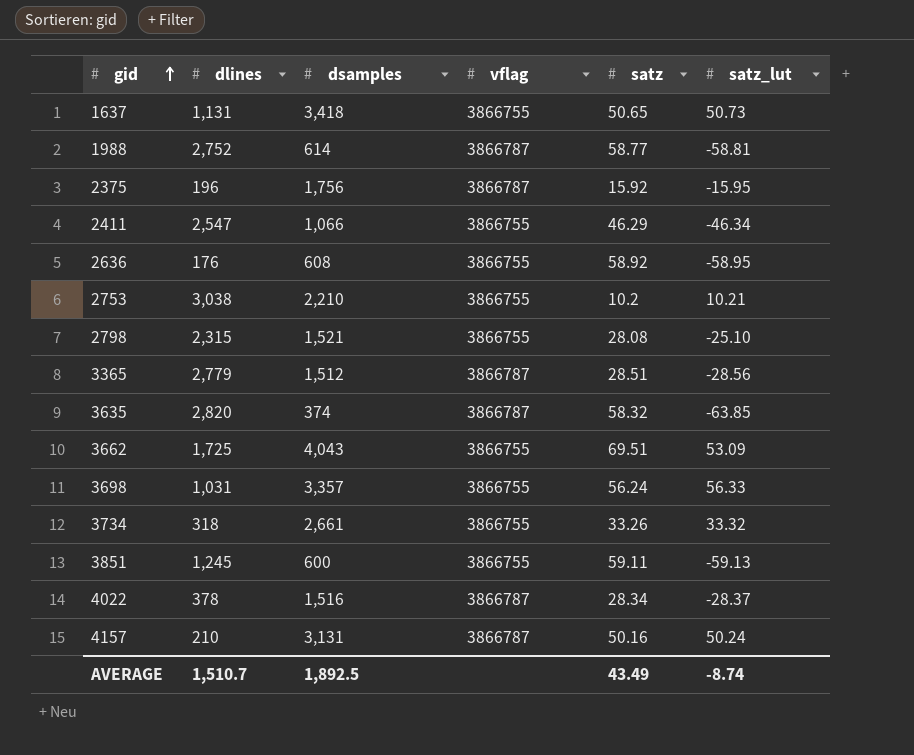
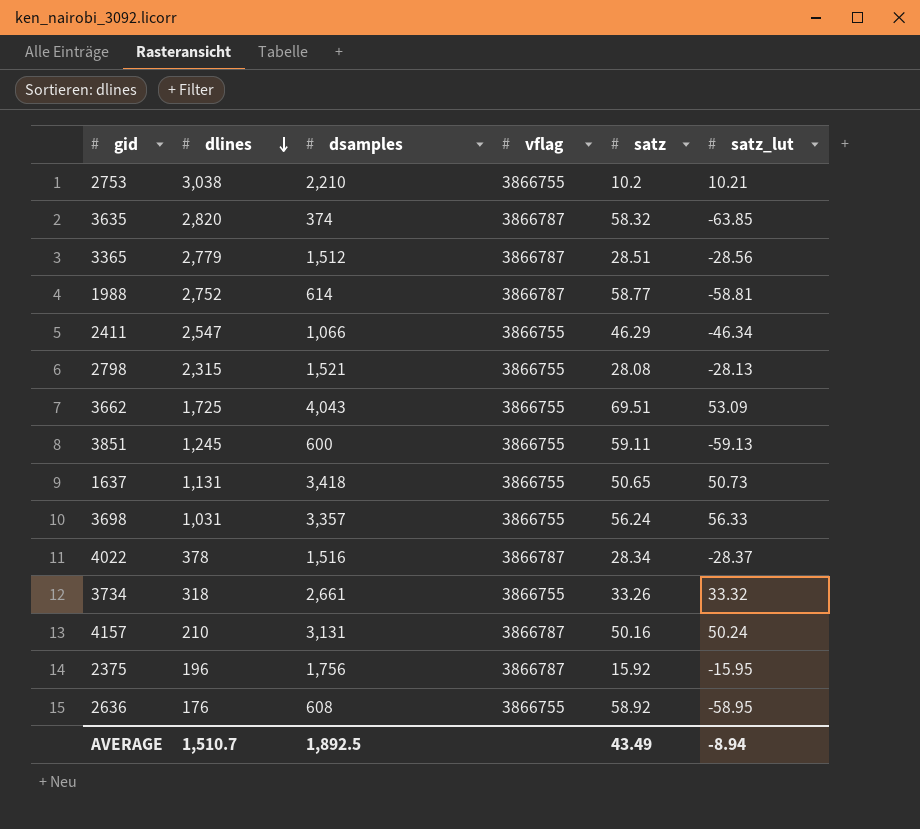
row order: gid ascending -> dlines descending
2798 | satz_lut: -25.10 -> -28.13
AVERAGE | satz_lut: -8.74 -> -8.94

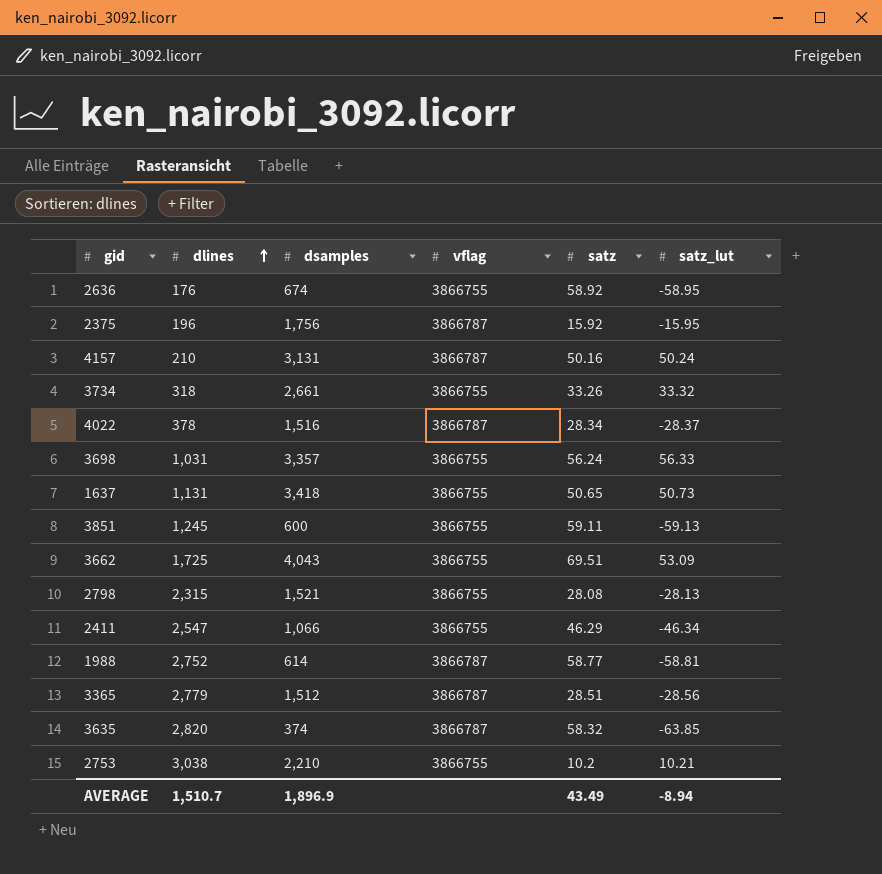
row order: dlines descending -> dlines ascending
2636 | dsamples: 608 -> 674
AVERAGE | dsamples: 1,892.5 -> 1,896.9

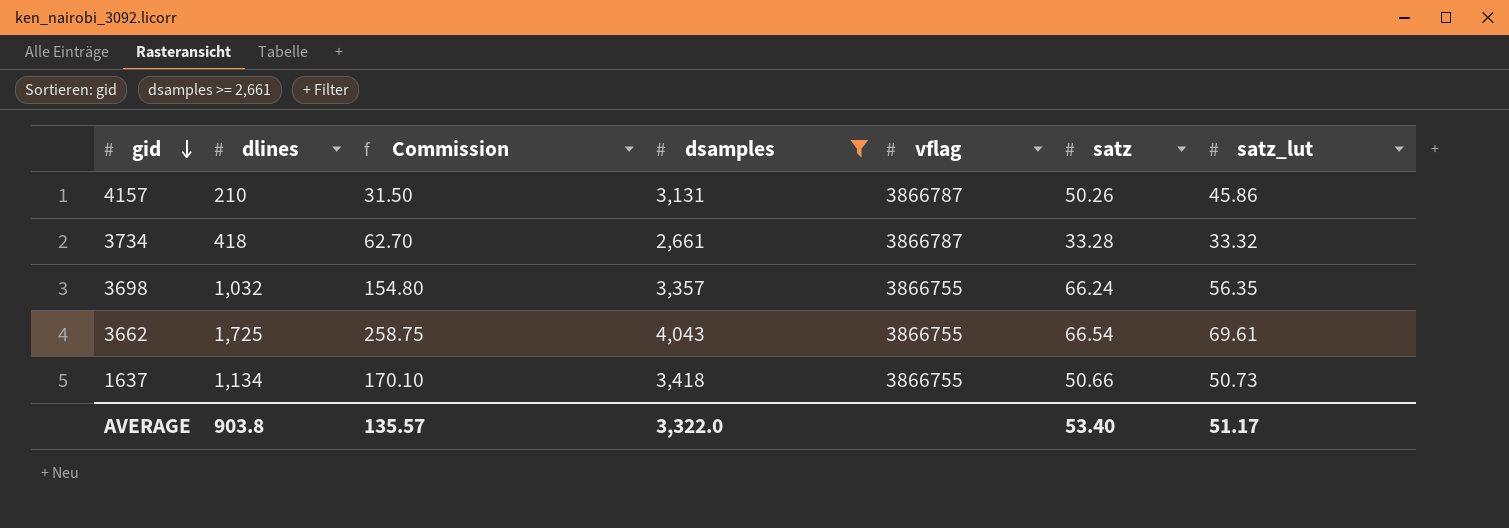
filter: none -> dsamples >= 2,661
row order: dlines ascending -> gid descending
column Commission | formula: none -> [dlines] * 0.15
4157 | satz: 50.16 -> 50.26
4157 | satz_lut: 50.24 -> 45.86
3734 | dlines: 318 -> 418
3734 | vflag: 3866755 -> 3866787
3734 | satz: 33.26 -> 33.28
3698 | dlines: 1,031 -> 1,032
3698 | satz: 56.24 -> 66.24
3698 | satz_lut: 56.33 -> 56.35
3662 | satz: 69.51 -> 66.54
3662 | satz_lut: 53.09 -> 69.61
1637 | dlines: 1,131 -> 1,134
1637 | satz: 50.65 -> 50.66
AVERAGE | dlines: 1,510.7 -> 903.8
AVERAGE | dsamples: 1,896.9 -> 3,322.0
AVERAGE | satz: 43.49 -> 53.40
AVERAGE | satz_lut: -8.94 -> 51.17

